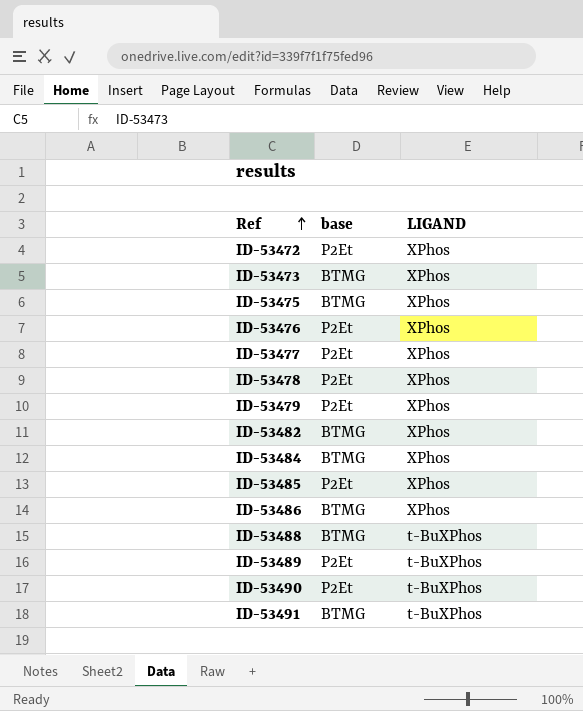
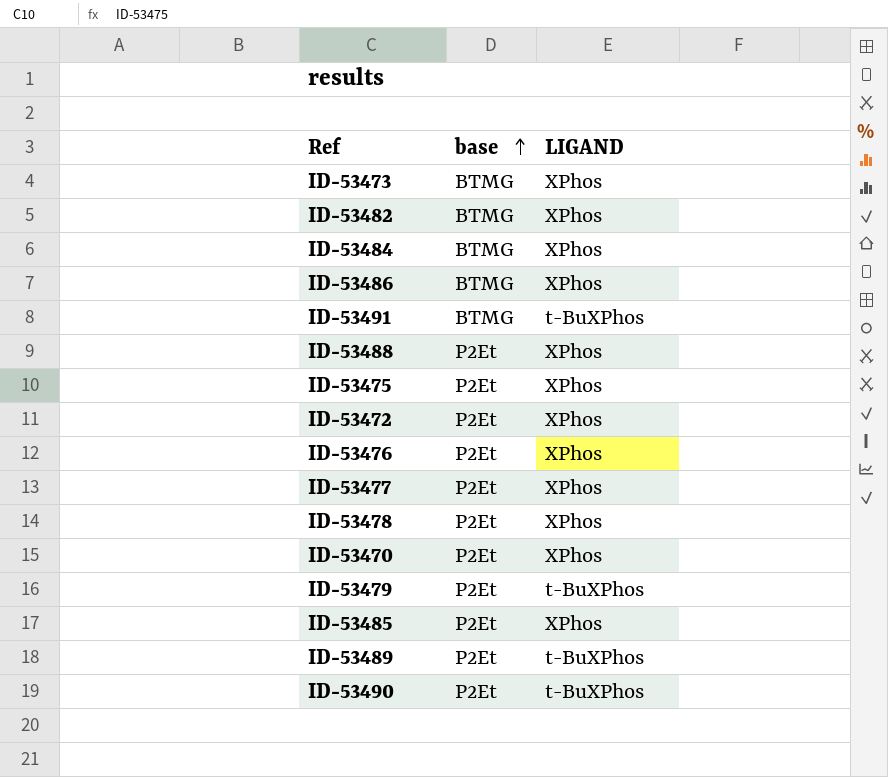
row order: Ref ascending -> base ascending
ID-53488 | base: BTMG -> P2Et
ID-53488 | LIGAND: t-BuXPhos -> XPhos
ID-53475 | base: BTMG -> P2Et
row ID-53470: none -> P2Et | XPhos
ID-53479 | LIGAND: XPhos -> t-BuXPhos

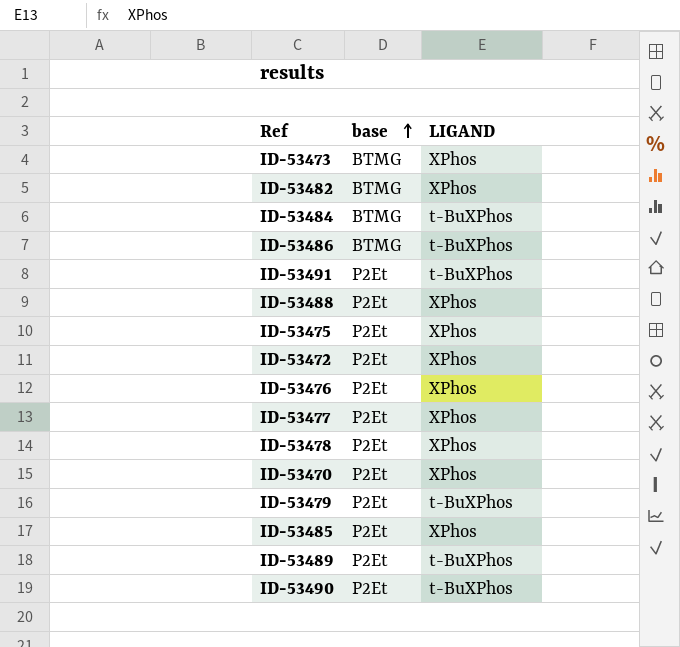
ID-53484 | LIGAND: XPhos -> t-BuXPhos
ID-53486 | LIGAND: XPhos -> t-BuXPhos
ID-53491 | base: BTMG -> P2Et

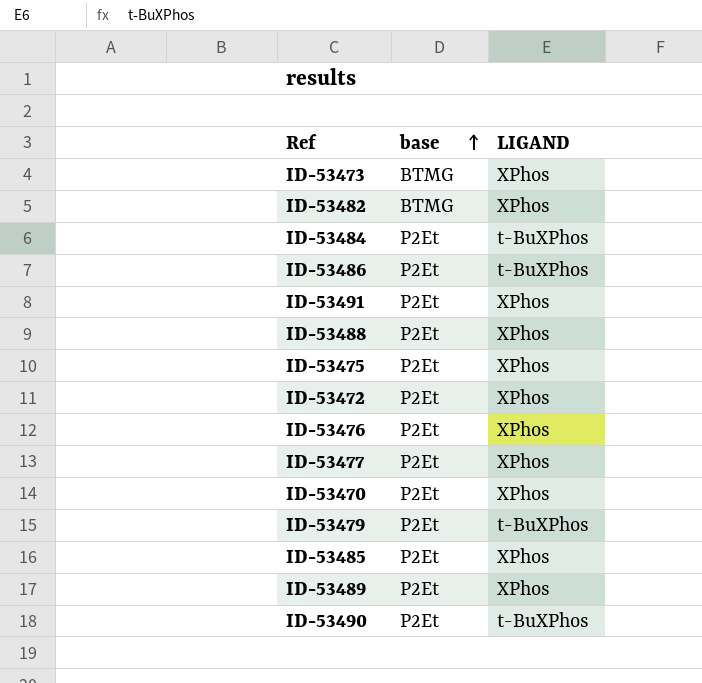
row ID-53478: P2Et | XPhos -> none
ID-53484 | base: BTMG -> P2Et
ID-53486 | base: BTMG -> P2Et
ID-53491 | LIGAND: t-BuXPhos -> XPhos
ID-53489 | LIGAND: t-BuXPhos -> XPhos

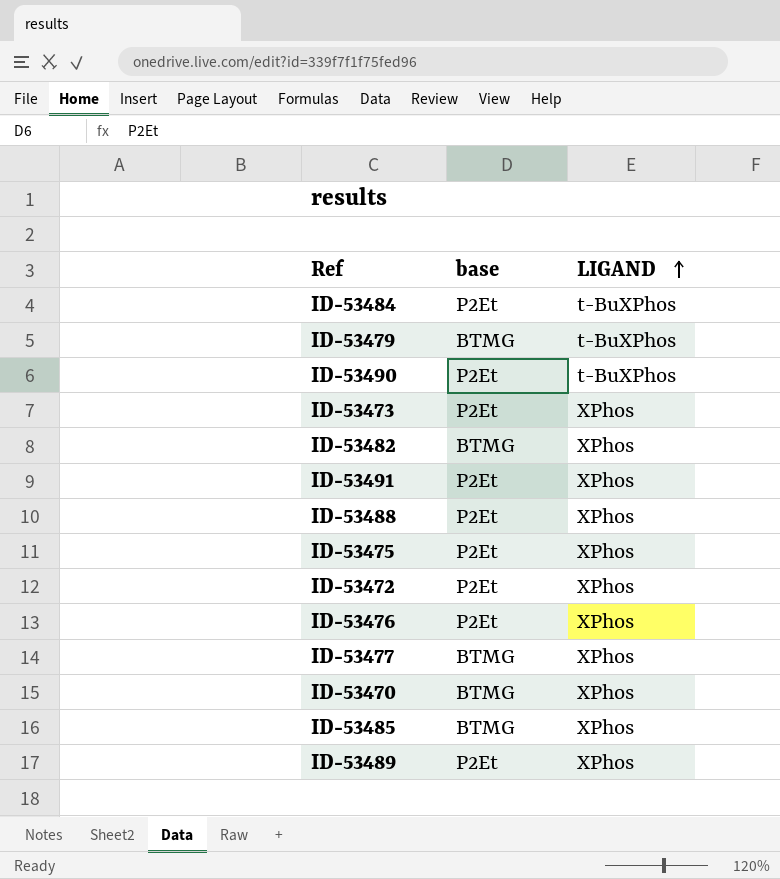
row order: base ascending -> LIGAND ascending
row ID-53486: P2Et | t-BuXPhos -> none
ID-53479 | base: P2Et -> BTMG
ID-53473 | base: BTMG -> P2Et
ID-53477 | base: P2Et -> BTMG
ID-53470 | base: P2Et -> BTMG
ID-53485 | base: P2Et -> BTMG

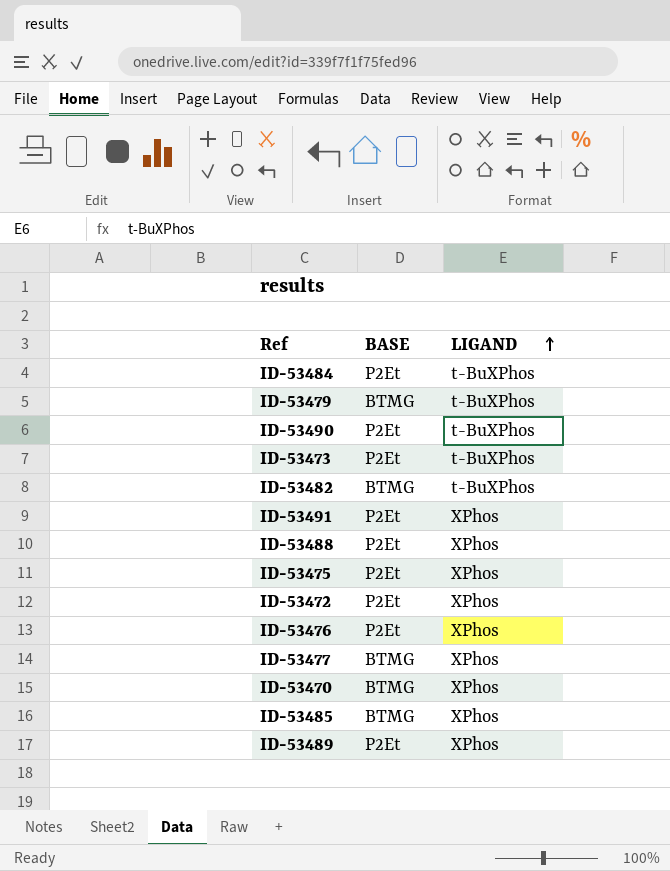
column name: base -> BASE
ID-53473 | LIGAND: XPhos -> t-BuXPhos
ID-53482 | LIGAND: XPhos -> t-BuXPhos

